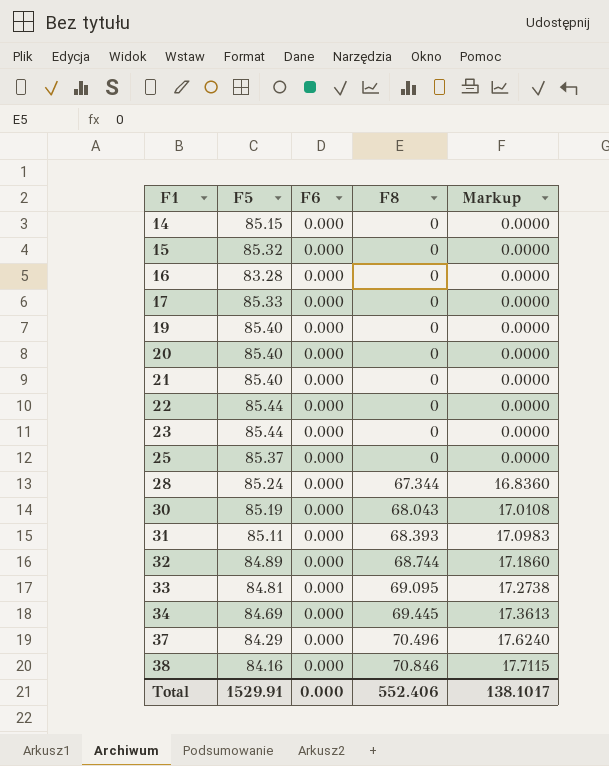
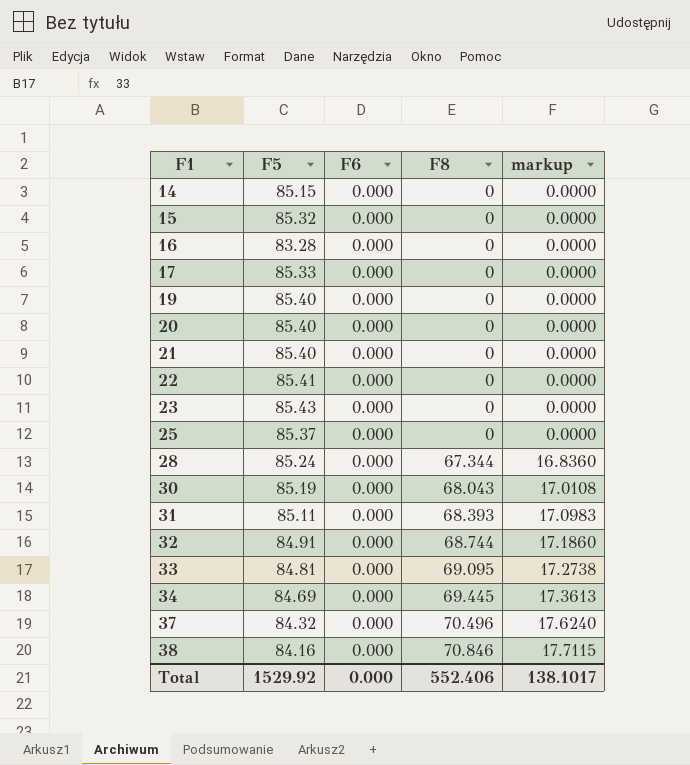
column name: Markup -> markup
22 | F5: 85.44 -> 85.41
23 | F5: 85.44 -> 85.43
32 | F5: 84.89 -> 84.91
37 | F5: 84.29 -> 84.32
Total | F5: 1529.91 -> 1529.92

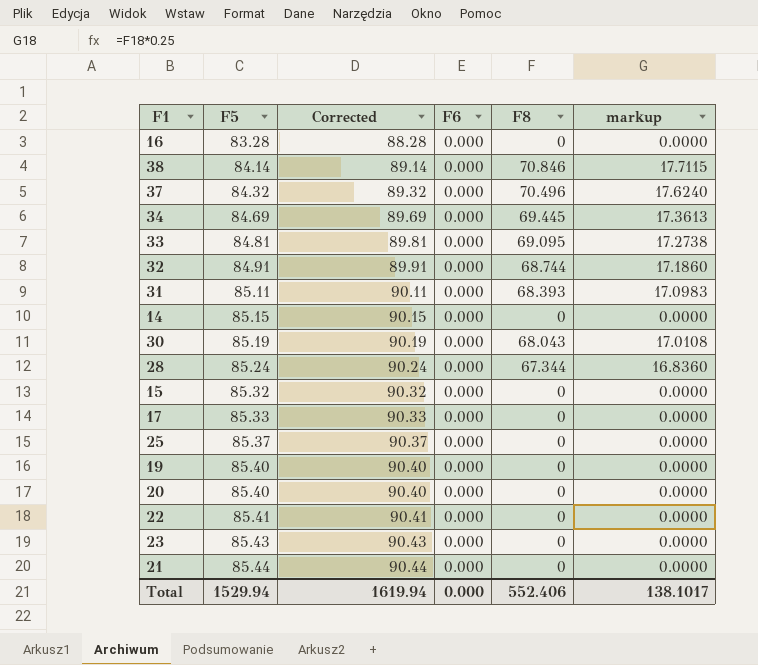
row order: F1 ascending -> F5 ascending
column Corrected | formula: none -> [F5] + 5
38 | F5: 84.16 -> 84.14
21 | F5: 85.40 -> 85.44
Total | F5: 1529.92 -> 1529.94

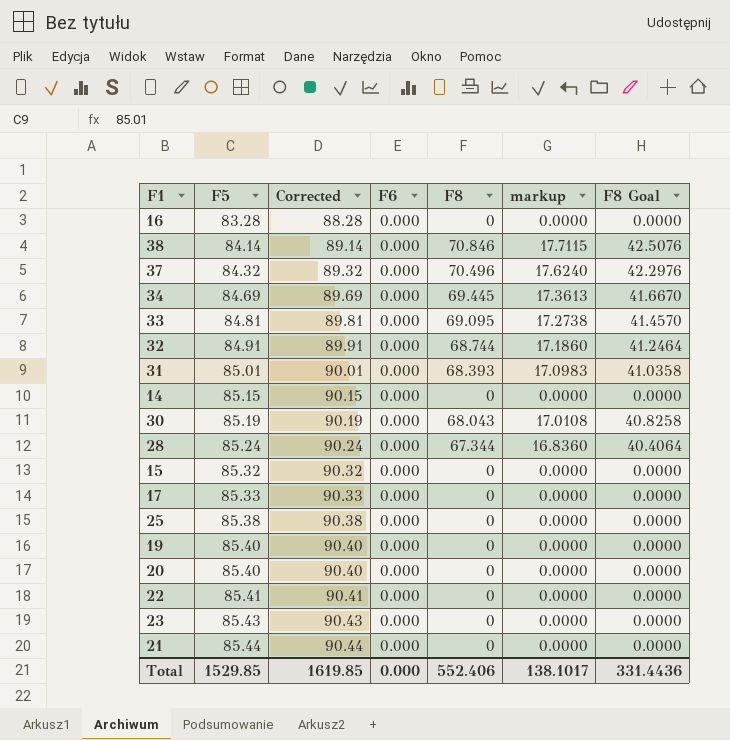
column F8 Goal | formula: none -> [F8] * 0.6
31 | F5: 85.11 -> 85.01
31 | Corrected: 90.11 -> 90.01
25 | F5: 85.37 -> 85.38
25 | Corrected: 90.37 -> 90.38
Total | F5: 1529.94 -> 1529.85
Total | Corrected: 1619.94 -> 1619.85

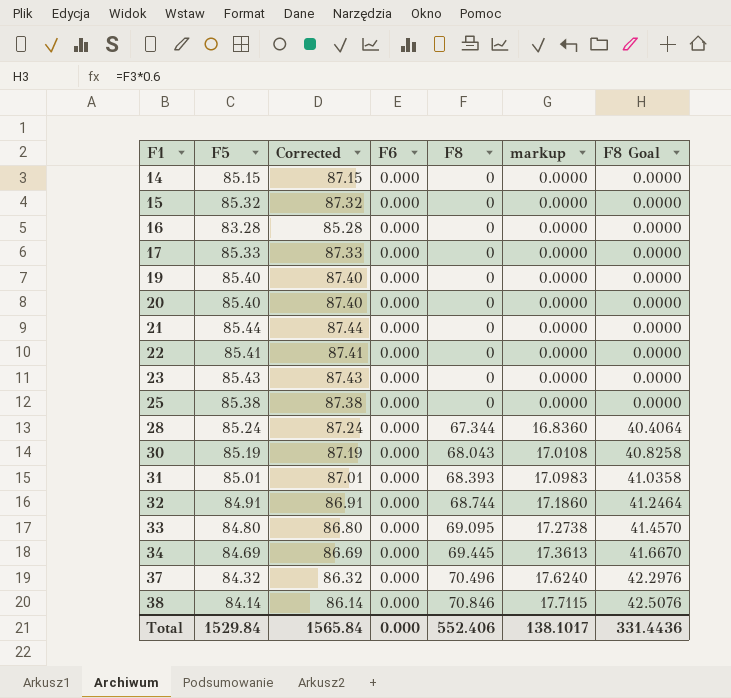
row order: F5 ascending -> F1 ascending
column Corrected | formula: [F5] + 5 -> [F5] + 2
33 | F5: 84.81 -> 84.80
Total | F5: 1529.85 -> 1529.84
Total | Corrected: 1619.85 -> 1565.84

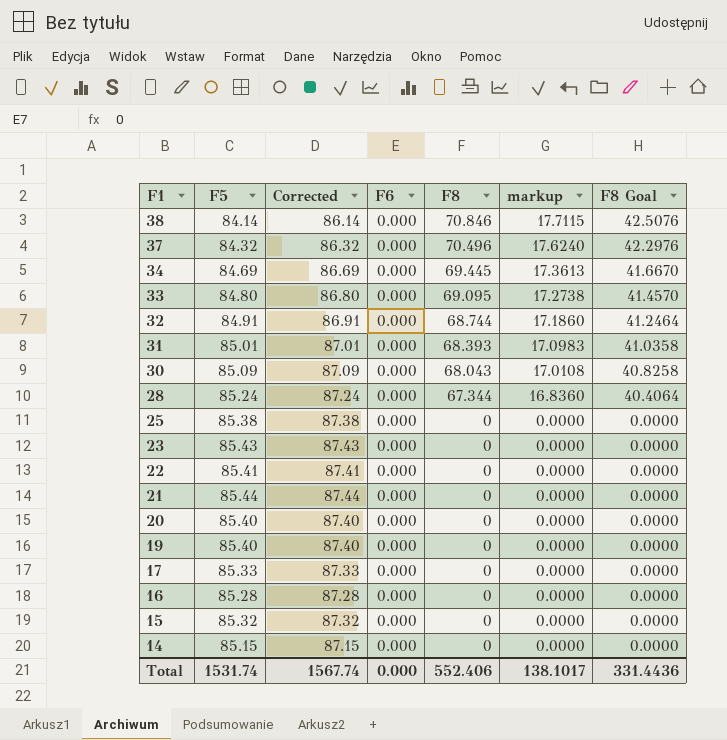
row order: F1 ascending -> F1 descending
30 | F5: 85.19 -> 85.09
30 | Corrected: 87.19 -> 87.09
16 | F5: 83.28 -> 85.28
16 | Corrected: 85.28 -> 87.28
Total | F5: 1529.84 -> 1531.74
Total | Corrected: 1565.84 -> 1567.74

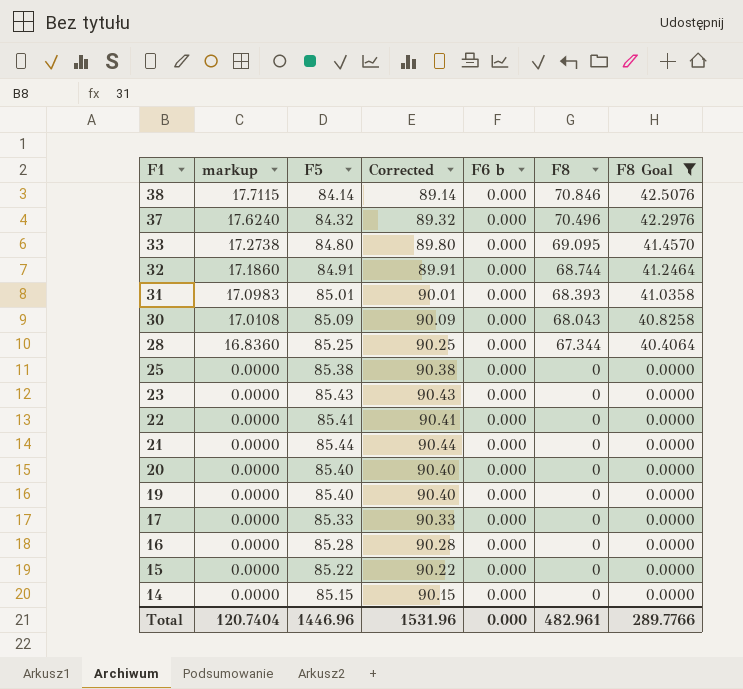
filter: none -> F8 Goal != 41.6670
column markup | position: 6 -> 2
column Corrected | formula: [F5] + 2 -> [F5] + 5
column name: F6 -> F6 b
28 | F5: 85.24 -> 85.25
15 | F5: 85.32 -> 85.22
Total | markup: 138.1017 -> 120.7404
Total | F5: 1531.74 -> 1446.96
Total | Corrected: 1567.74 -> 1531.96
Total | F8: 552.406 -> 482.961
Total | F8 Goal: 331.4436 -> 289.7766

